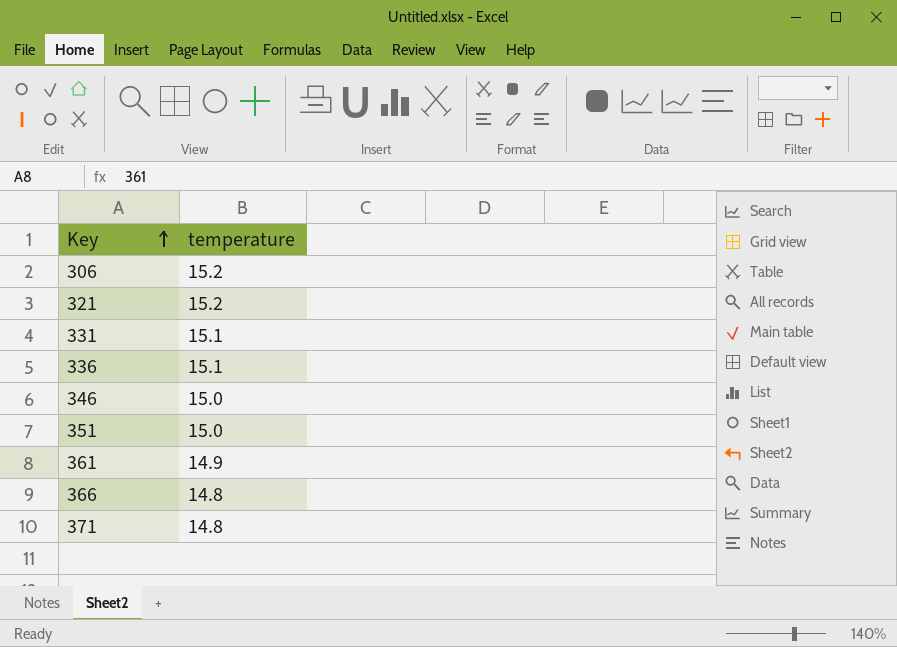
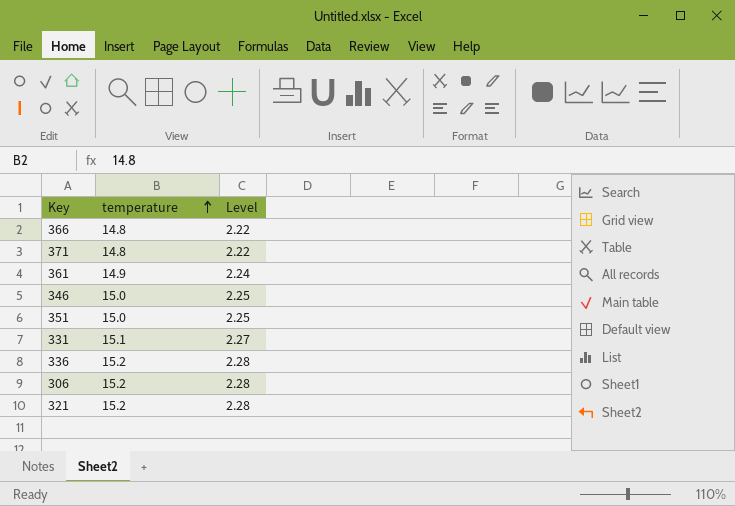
row order: Key ascending -> temperature ascending
column Level | formula: none -> [temperature] * 0.15
336 | temperature: 15.1 -> 15.2

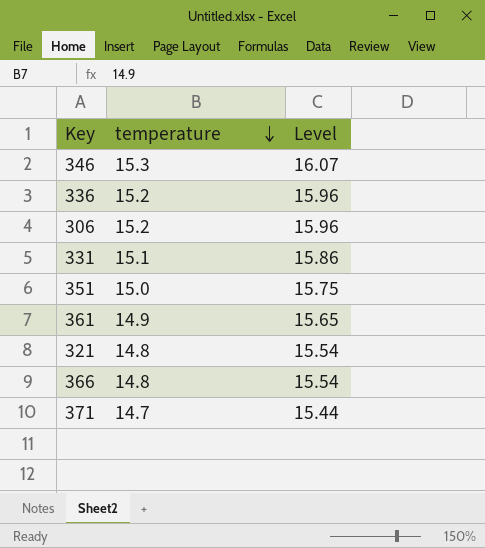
row order: temperature ascending -> temperature descending
column Level | formula: [temperature] * 0.15 -> [temperature] * 1.05
346 | temperature: 15.0 -> 15.3
321 | temperature: 15.2 -> 14.8
371 | temperature: 14.8 -> 14.7

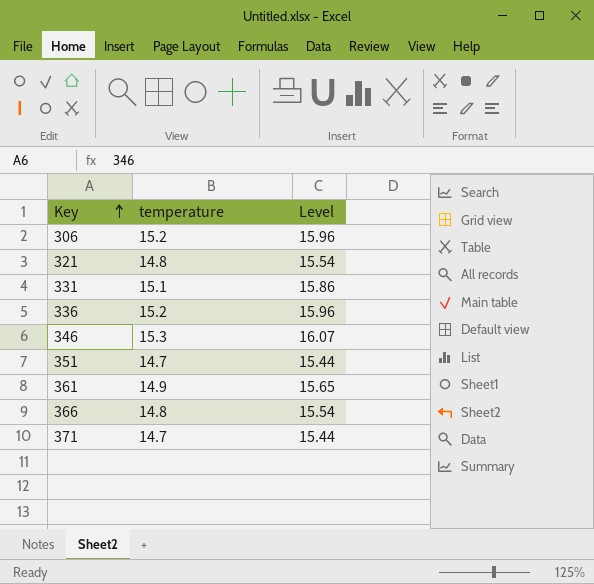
row order: temperature descending -> Key ascending
351 | temperature: 15.0 -> 14.7
351 | Level: 15.75 -> 15.44

